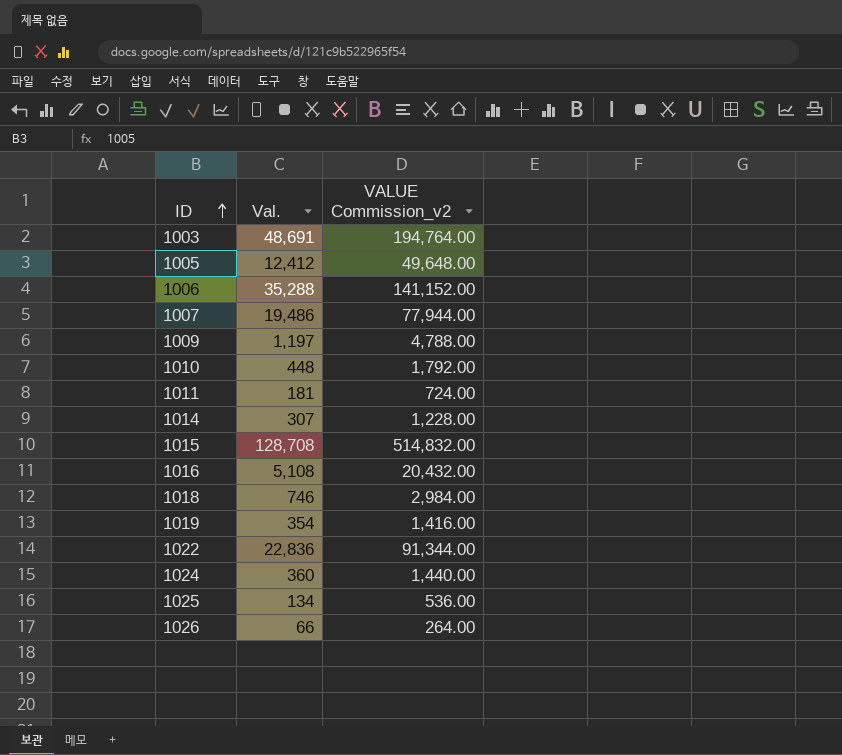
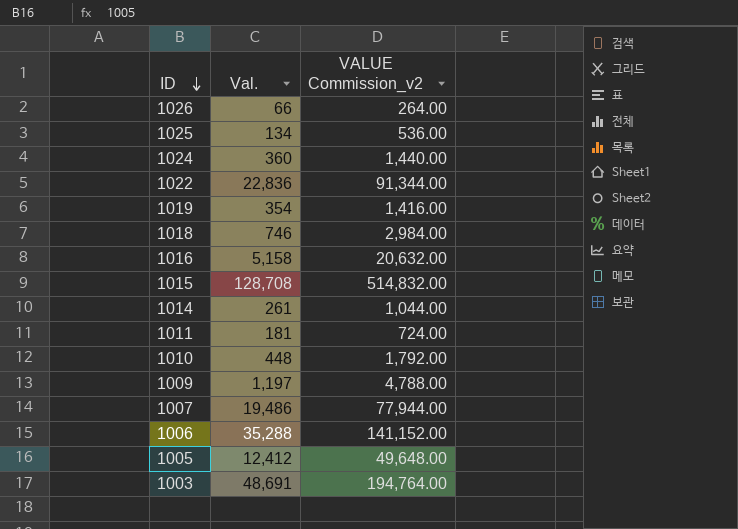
row order: ID ascending -> ID descending
1016 | Val.: 5,108 -> 5,158
1016 | VALUE Commission_v2: 20,432.00 -> 20,632.00
1014 | Val.: 307 -> 261
1014 | VALUE Commission_v2: 1,228.00 -> 1,044.00

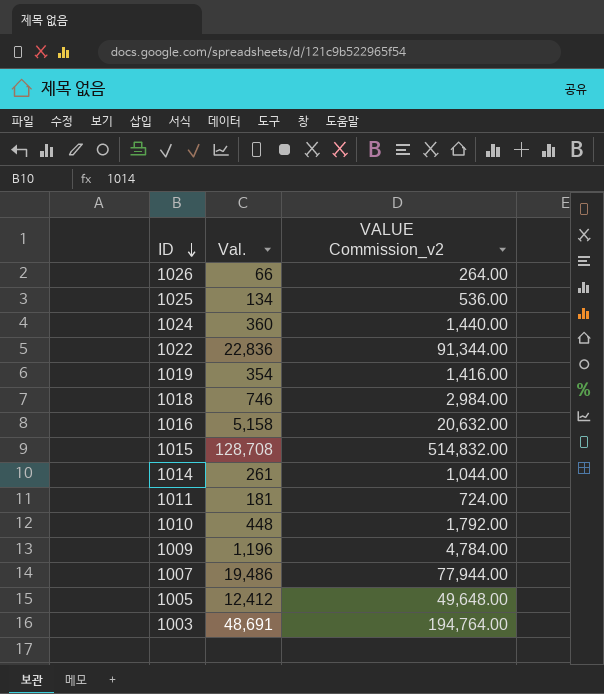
row 1006: 35,288 | 141,152.00 -> none
1009 | Val.: 1,197 -> 1,196
1009 | VALUE Commission_v2: 4,788.00 -> 4,784.00

